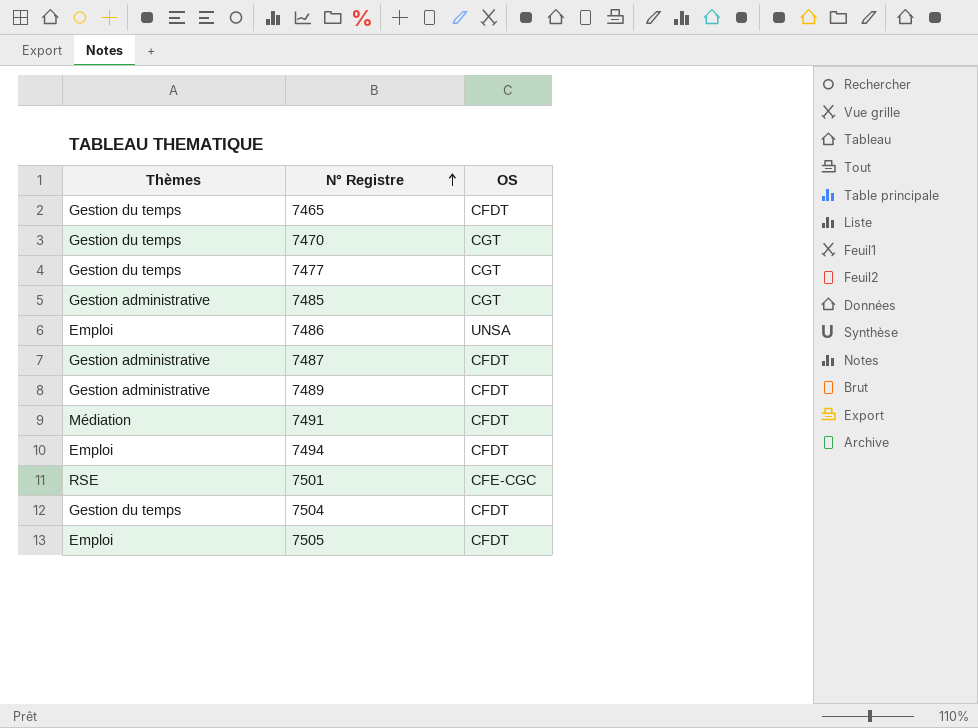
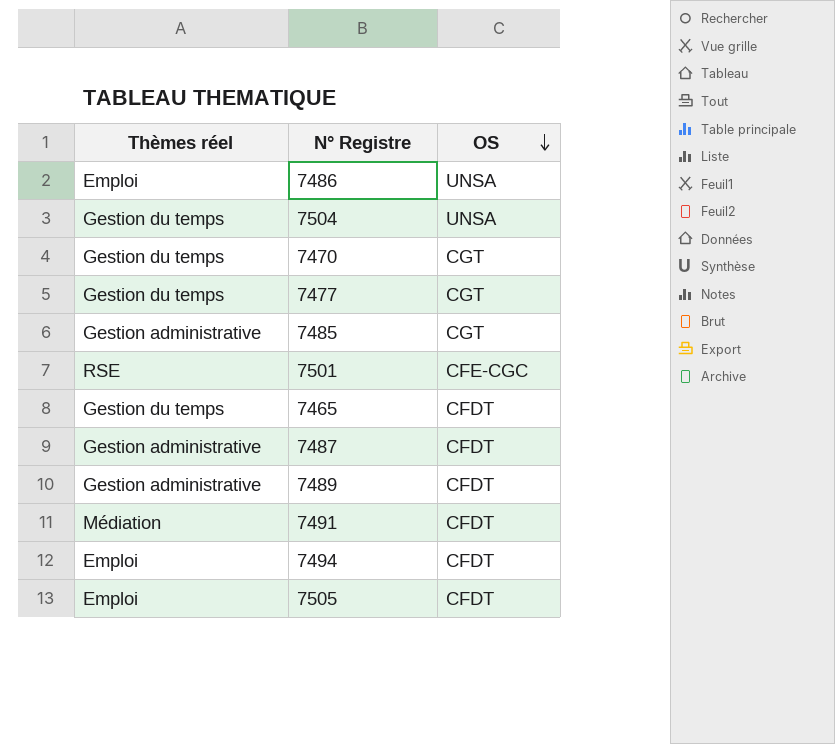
row order: N° Registre ascending -> OS descending
column name: Thèmes -> Thèmes réel
7504 | OS: CFDT -> UNSA

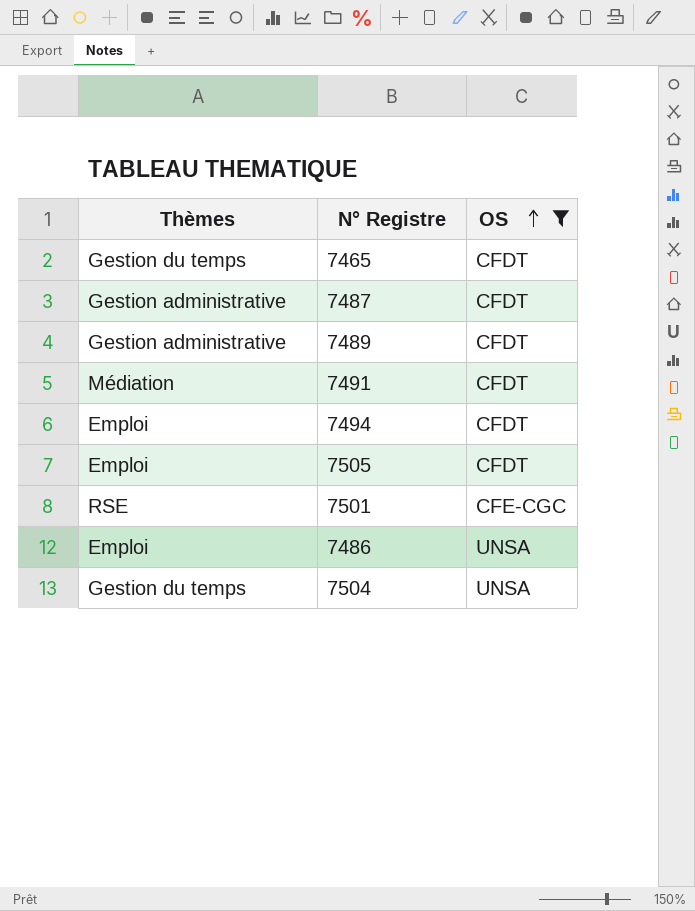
filter: none -> OS != CGT
row order: OS descending -> OS ascending
column name: Thèmes réel -> Thèmes

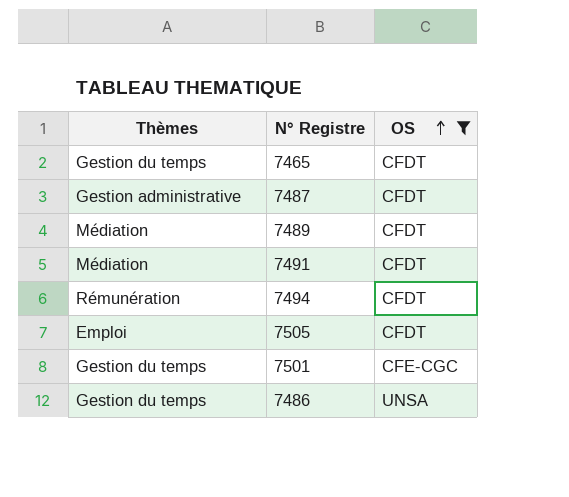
row 7504: Gestion du temps | UNSA -> none
7489 | Thèmes: Gestion administrative -> Médiation
7494 | Thèmes: Emploi -> Rémunération
7501 | Thèmes: RSE -> Gestion du temps
7486 | Thèmes: Emploi -> Gestion du temps

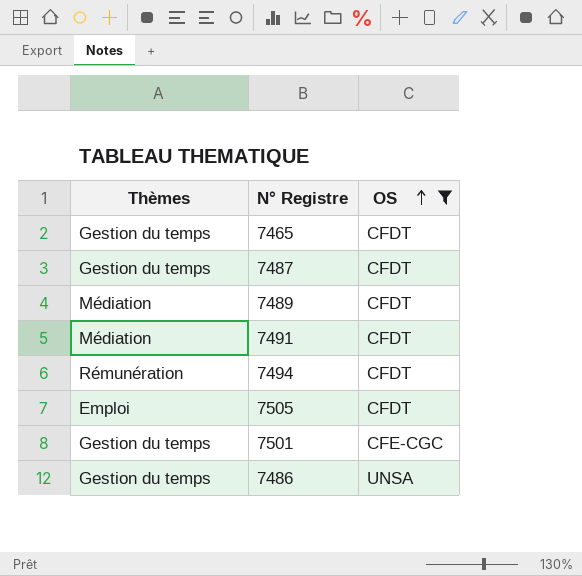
7487 | Thèmes: Gestion administrative -> Gestion du temps

